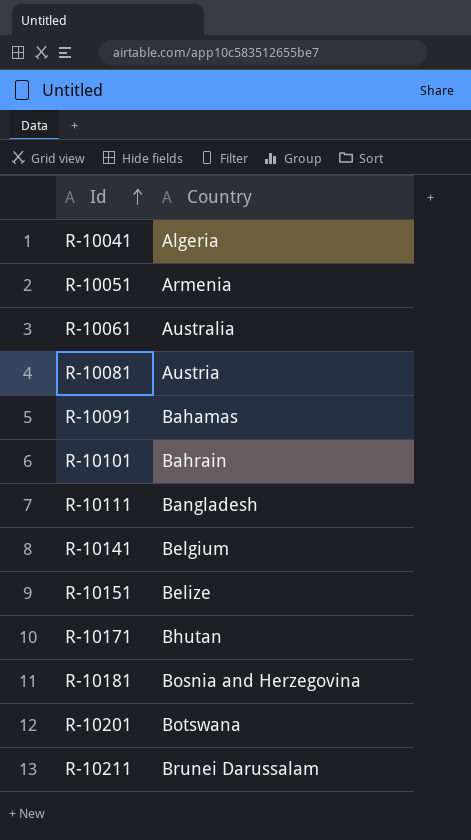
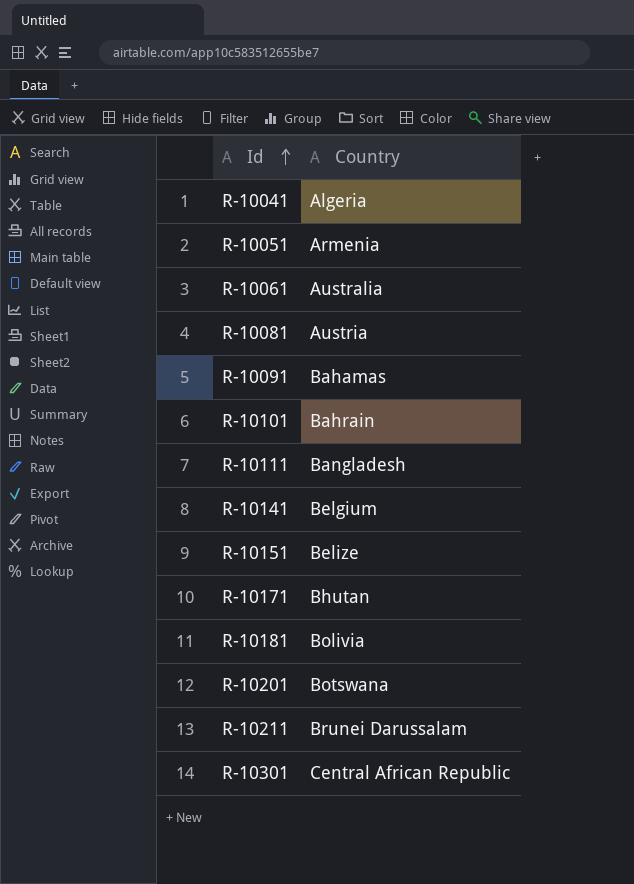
R-10181 | Country: Bosnia and Herzegovina -> Bolivia
row R-10301: none -> Central African Republic

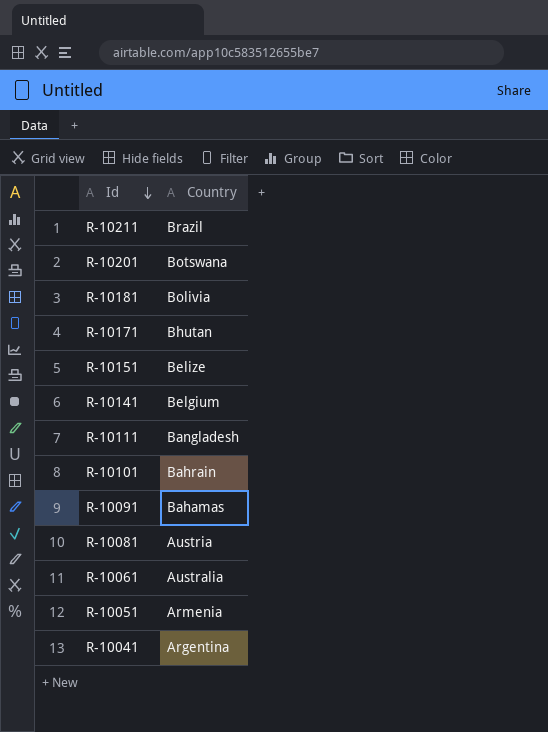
row order: Id ascending -> Id descending
row R-10301: Central African Republic -> none
R-10211 | Country: Brunei Darussalam -> Brazil
R-10041 | Country: Algeria -> Argentina

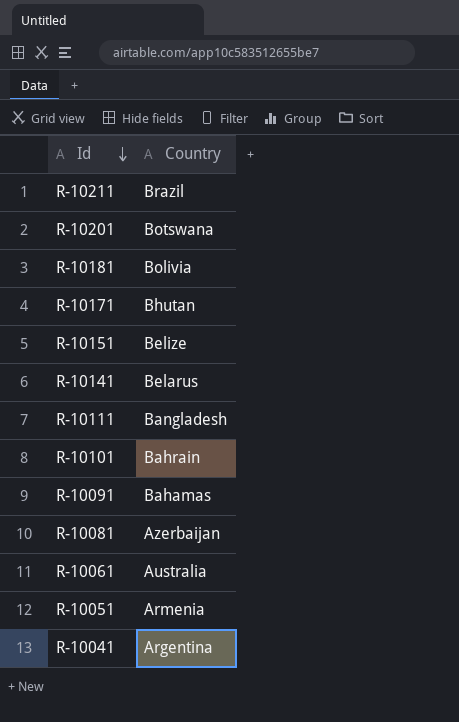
R-10141 | Country: Belgium -> Belarus
R-10081 | Country: Austria -> Azerbaijan

